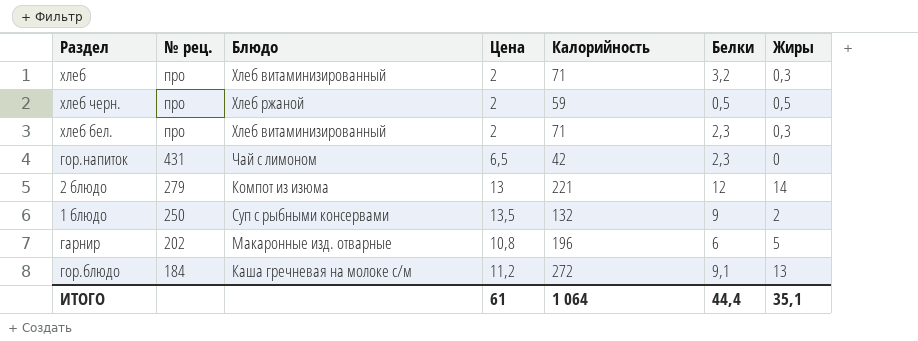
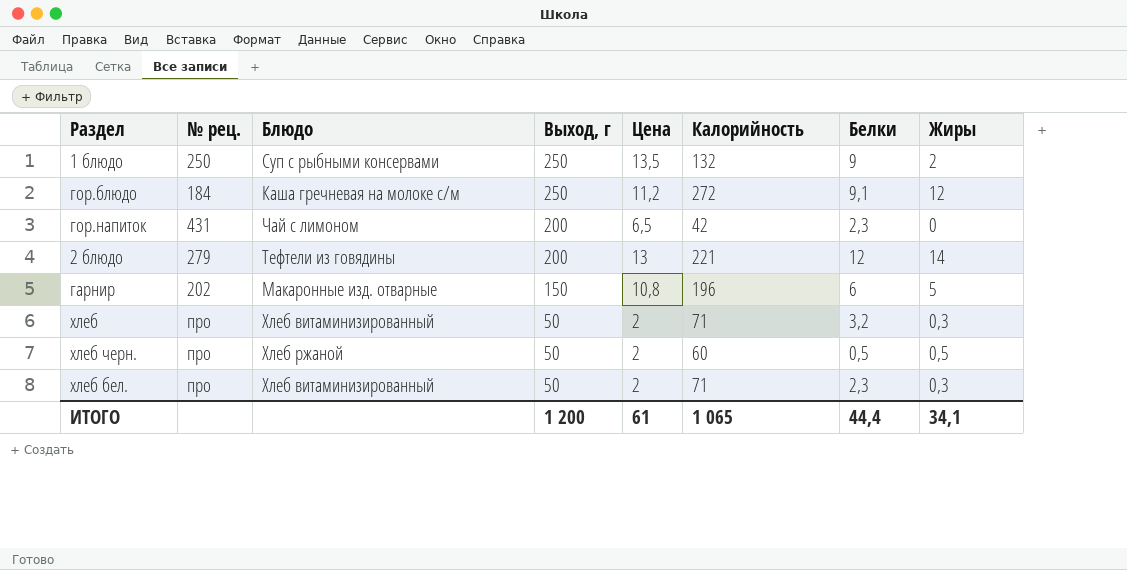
row order: № рец. descending -> Выход, г descending
column Выход, г | position: none -> 4
гор.блюдо | Жиры: 13 -> 12
2 блюдо | Блюдо: Компот из изюма -> Тефтели из говядины
хлеб черн. | Калорийность: 59 -> 60
ИТОГО | Калорийность: 1 064 -> 1 065
ИТОГО | Жиры: 35,1 -> 34,1

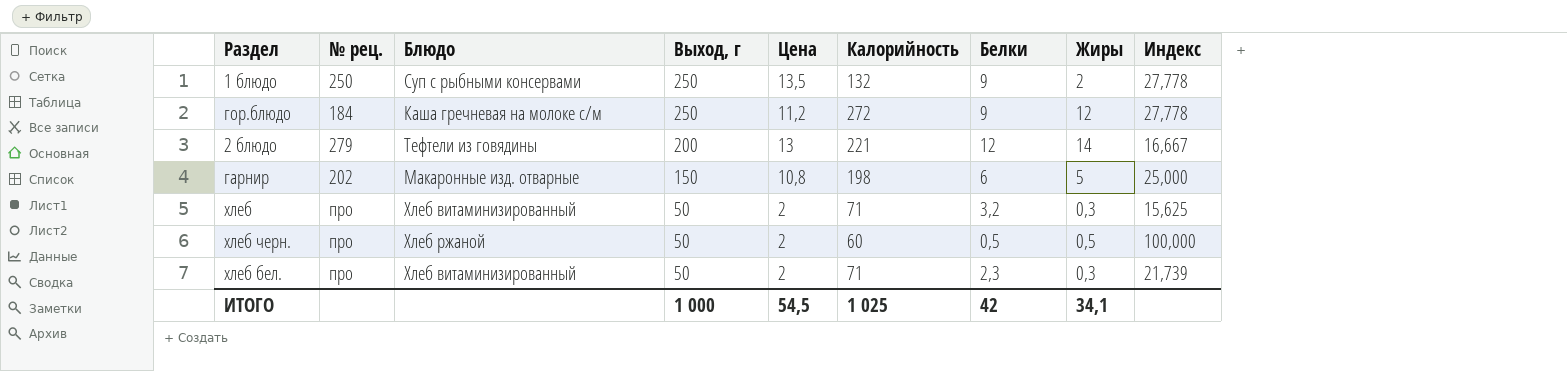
column Индекс | formula: none -> [Выход, г] / [Белки]
row гор.напиток: 431 | Чай с лимоном | 200 | 6,5 | 42 | 2,3 | 0 -> none
гор.блюдо | Белки: 9,1 -> 9
гарнир | Калорийность: 196 -> 198
ИТОГО | Выход, г: 1 200 -> 1 000
ИТОГО | Цена: 61 -> 54,5
ИТОГО | Калорийность: 1 065 -> 1 025
ИТОГО | Белки: 44,4 -> 42

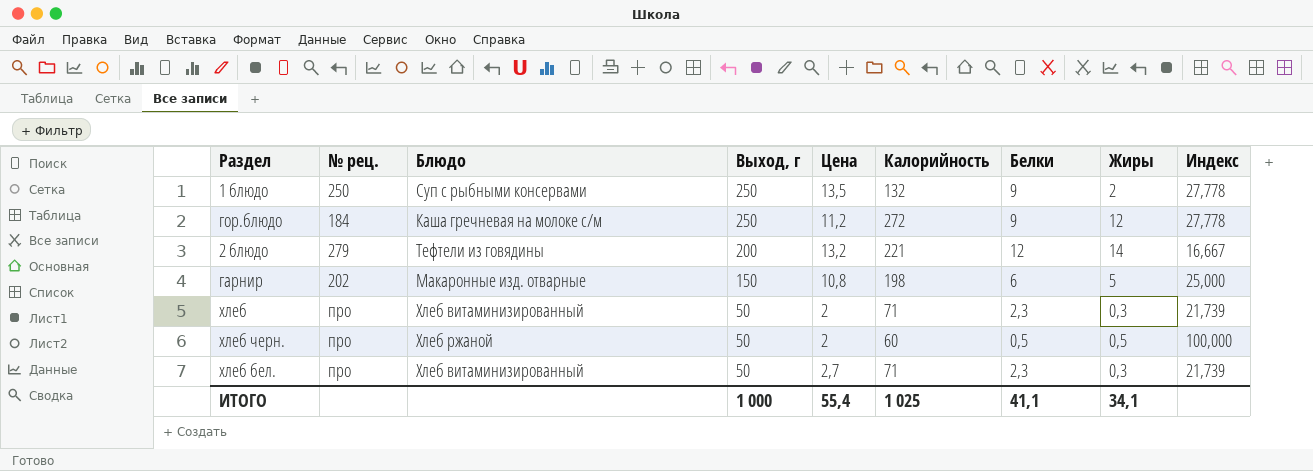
2 блюдо | Цена: 13 -> 13,2
хлеб | Белки: 3,2 -> 2,3
хлеб | Индекс: 15,625 -> 21,739
хлеб бел. | Цена: 2 -> 2,7
ИТОГО | Цена: 54,5 -> 55,4
ИТОГО | Белки: 42 -> 41,1

